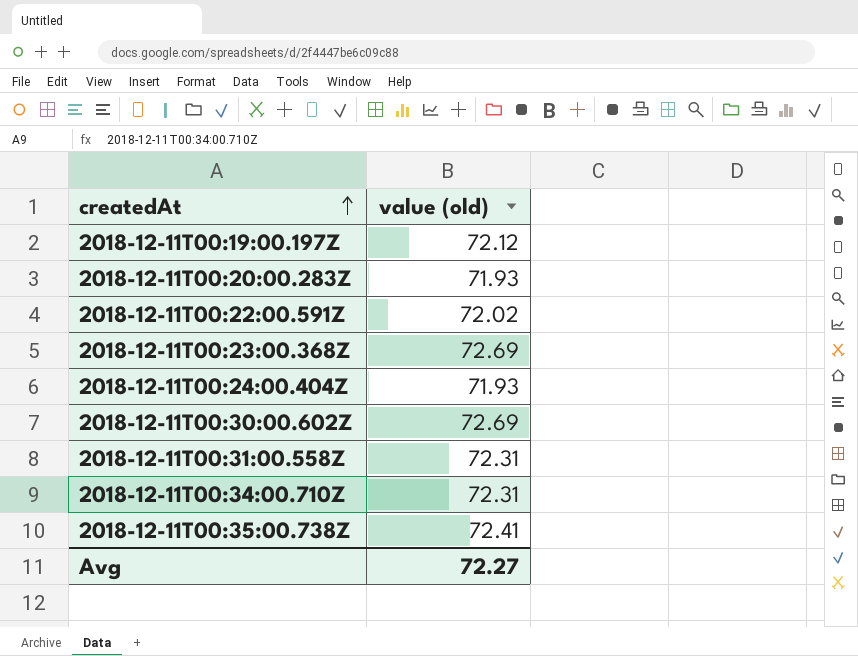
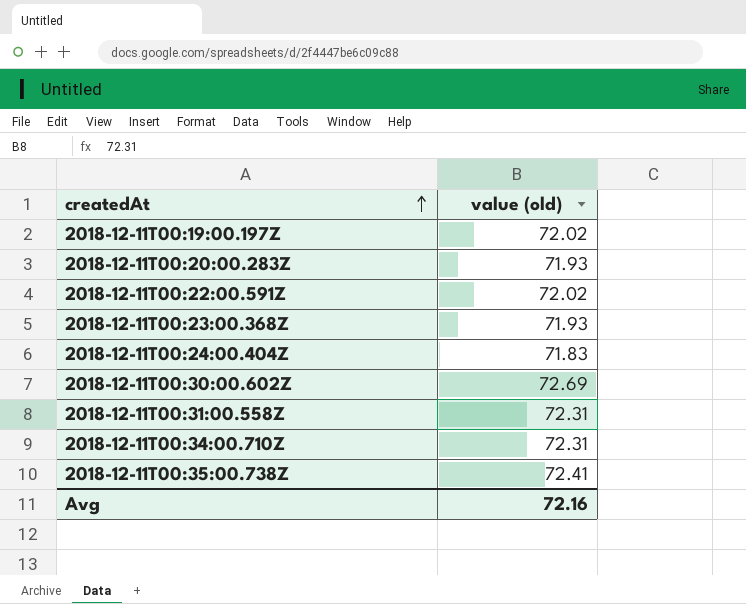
2018-12-11T00:19:00.197Z | value (old): 72.12 -> 72.02
2018-12-11T00:23:00.368Z | value (old): 72.69 -> 71.93
2018-12-11T00:24:00.404Z | value (old): 71.93 -> 71.83
Avg | value (old): 72.27 -> 72.16

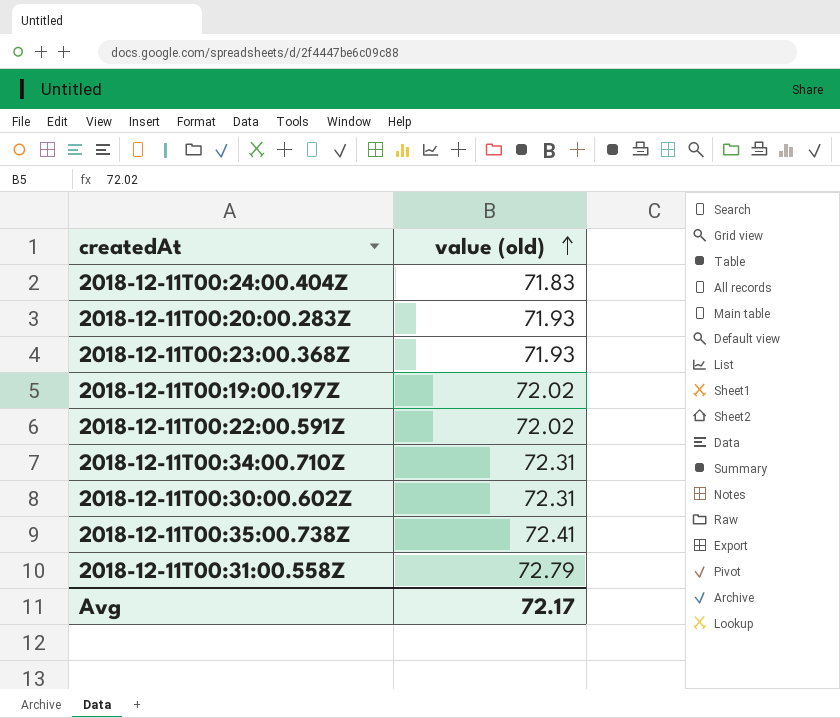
row order: createdAt ascending -> value (old) ascending
2018-12-11T00:30:00.602Z | value (old): 72.69 -> 72.31
2018-12-11T00:31:00.558Z | value (old): 72.31 -> 72.79
Avg | value (old): 72.16 -> 72.17

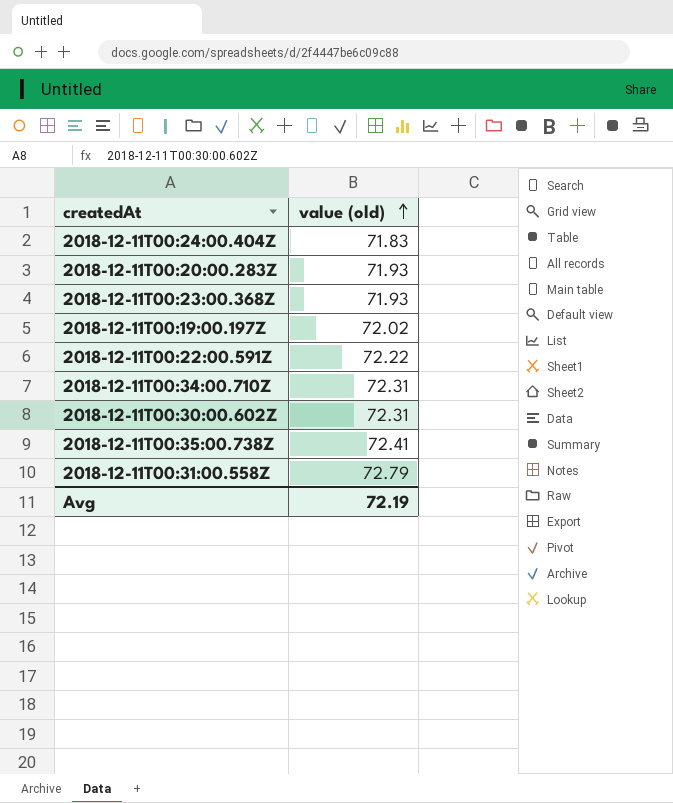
2018-12-11T00:22:00.591Z | value (old): 72.02 -> 72.22
Avg | value (old): 72.17 -> 72.19

